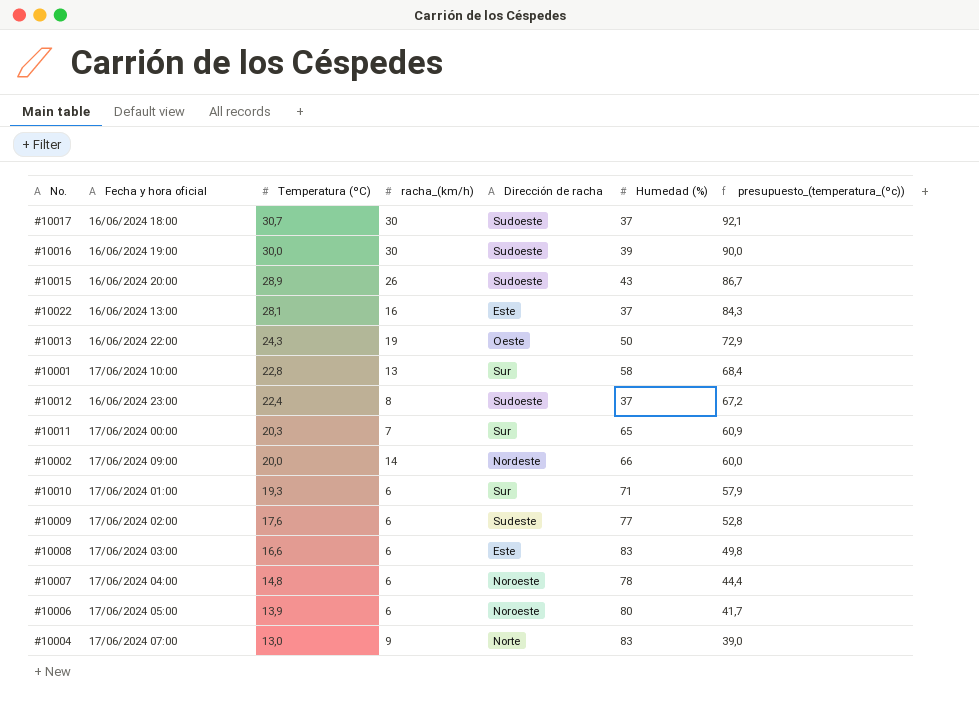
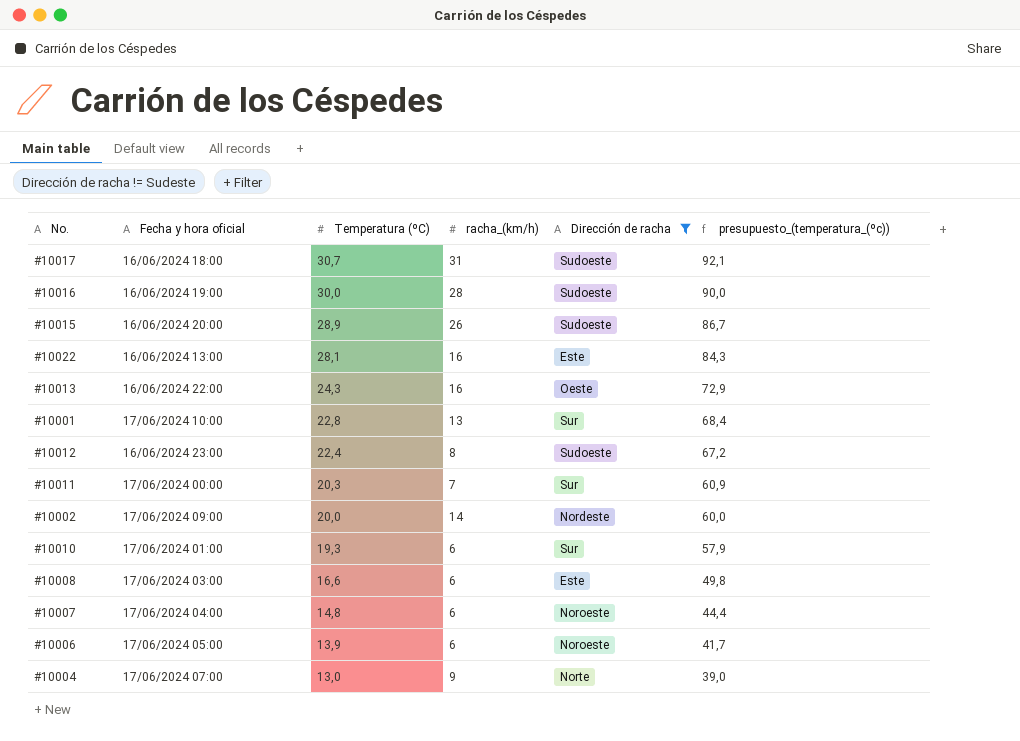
filter: none -> Dirección de racha != Sudeste
column Humedad (%) | position: 6 -> none
#10017 | racha_(km/h): 30 -> 31
#10016 | racha_(km/h): 30 -> 28
#10013 | racha_(km/h): 19 -> 16

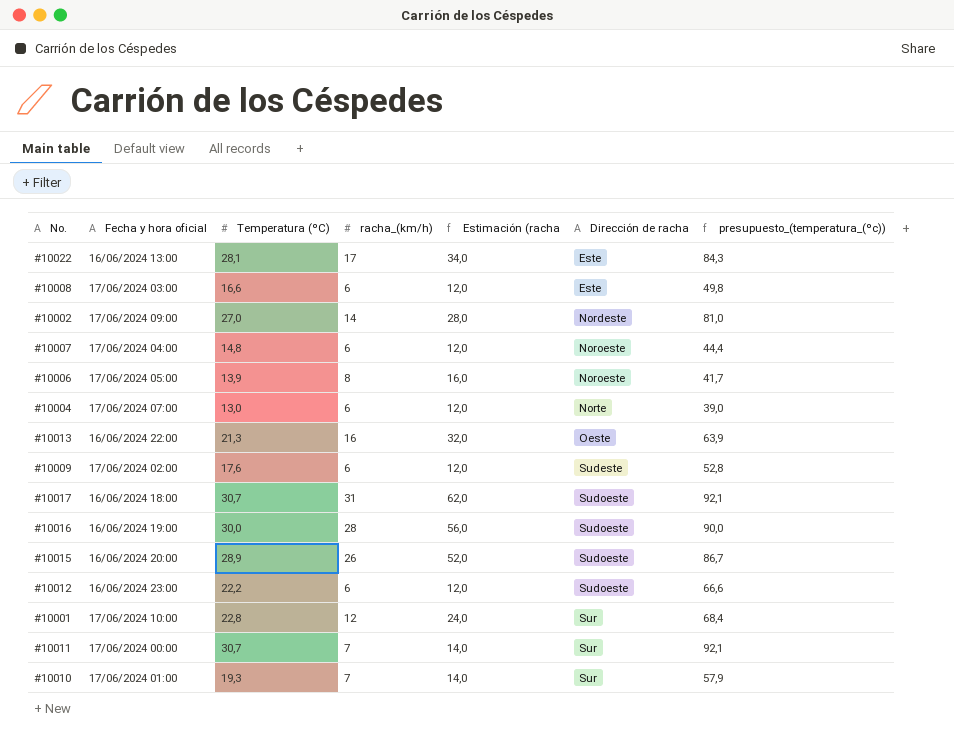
filter: Dirección de racha != Sudeste -> none
row order: Temperatura (ºC) descending -> Dirección de racha ascending
column Estimación (racha | formula: none -> [racha_(km/h)] * 2
#10022 | racha_(km/h): 16 -> 17
#10002 | Temperatura (ºC): 20,0 -> 27,0
#10002 | presupuesto_(temperatura_(ºc)): 60,0 -> 81,0
#10006 | racha_(km/h): 6 -> 8
#10004 | racha_(km/h): 9 -> 6
#10013 | Temperatura (ºC): 24,3 -> 21,3
#10013 | presupuesto_(temperatura_(ºc)): 72,9 -> 63,9
#10012 | Temperatura (ºC): 22,4 -> 22,2
#10012 | racha_(km/h): 8 -> 6
#10012 | presupuesto_(temperatura_(ºc)): 67,2 -> 66,6
#10001 | racha_(km/h): 13 -> 12
#10011 | Temperatura (ºC): 20,3 -> 30,7
#10011 | presupuesto_(temperatura_(ºc)): 60,9 -> 92,1
#10010 | racha_(km/h): 6 -> 7

